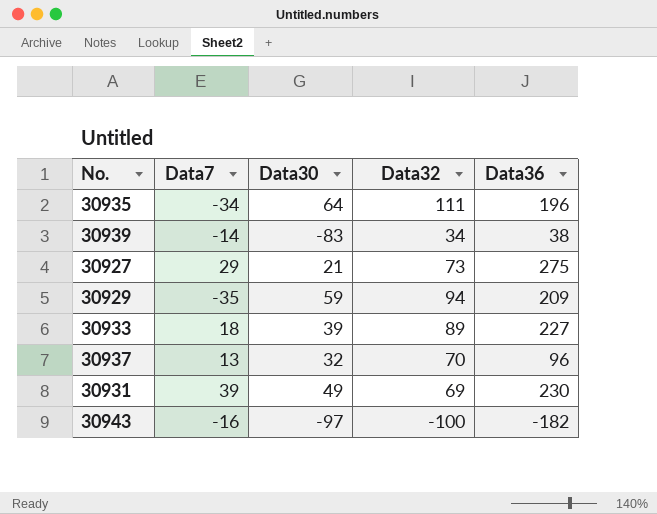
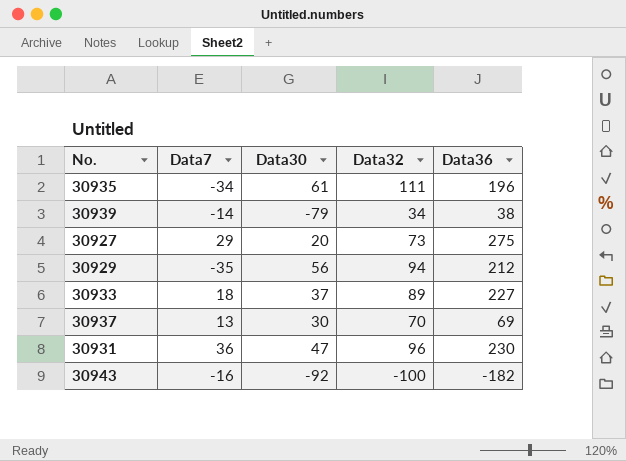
30935 | Data30: 64 -> 61
30939 | Data30: -83 -> -79
30927 | Data30: 21 -> 20
30929 | Data30: 59 -> 56
30929 | Data36: 209 -> 212
30933 | Data30: 39 -> 37
30937 | Data30: 32 -> 30
30937 | Data36: 96 -> 69
30931 | Data7: 39 -> 36
30931 | Data30: 49 -> 47
30931 | Data32: 69 -> 96
30943 | Data30: -97 -> -92

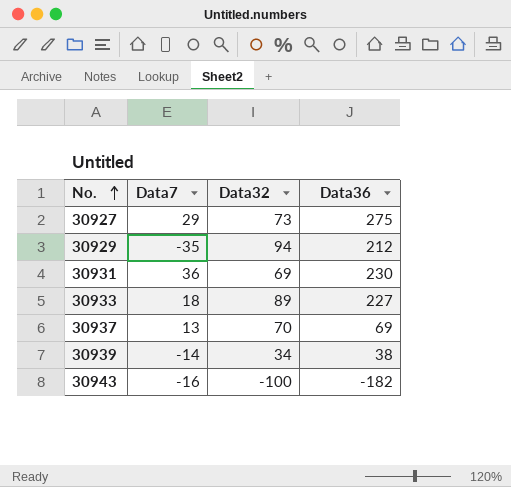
row order: none -> No. ascending
column Data30 | position: 3 -> none
row 30935: -34 | 61 | 111 | 196 -> none
30931 | Data32: 96 -> 69

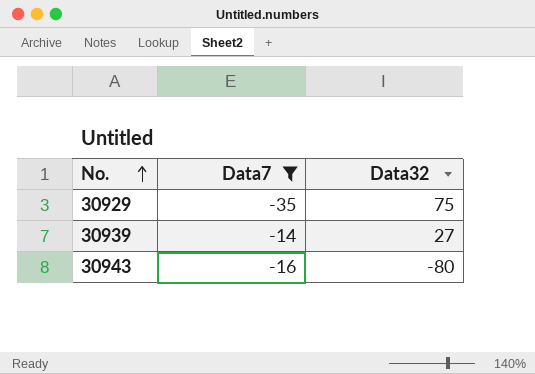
filter: none -> Data7 <= -14
column Data36 | position: 4 -> none
30929 | Data32: 94 -> 75
30939 | Data32: 34 -> 27
30943 | Data32: -100 -> -80

